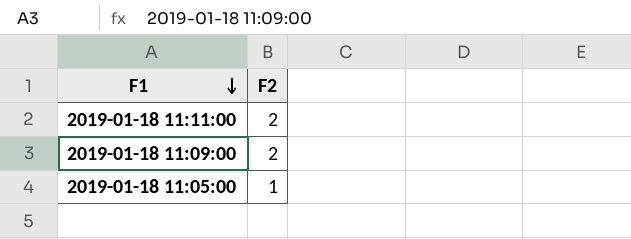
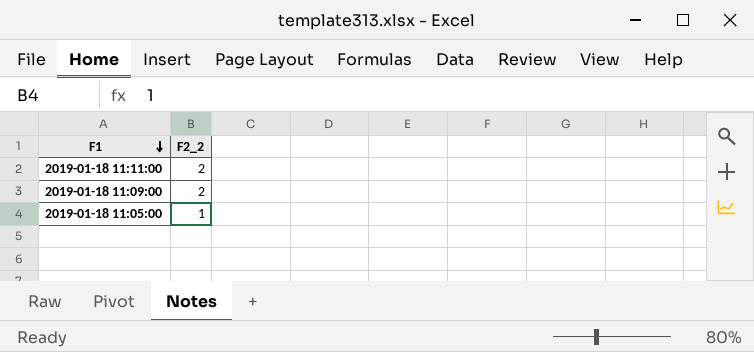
column name: F2 -> F2_2

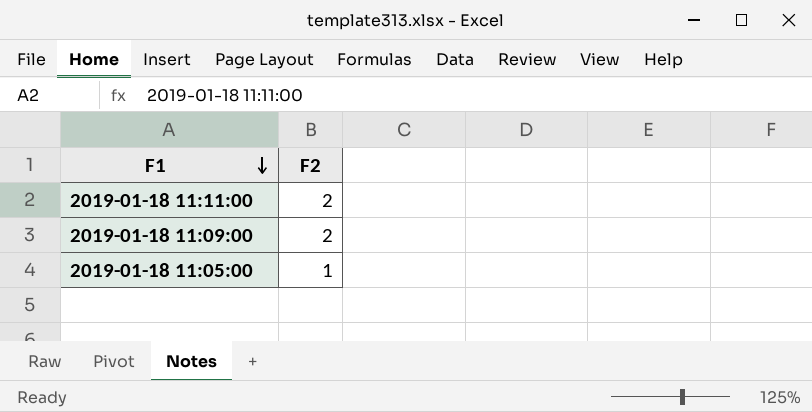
column name: F2_2 -> F2

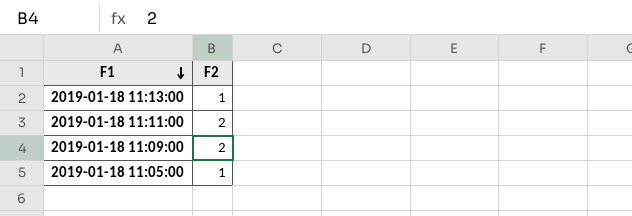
row 2019-01-18 11:13:00: none -> 1

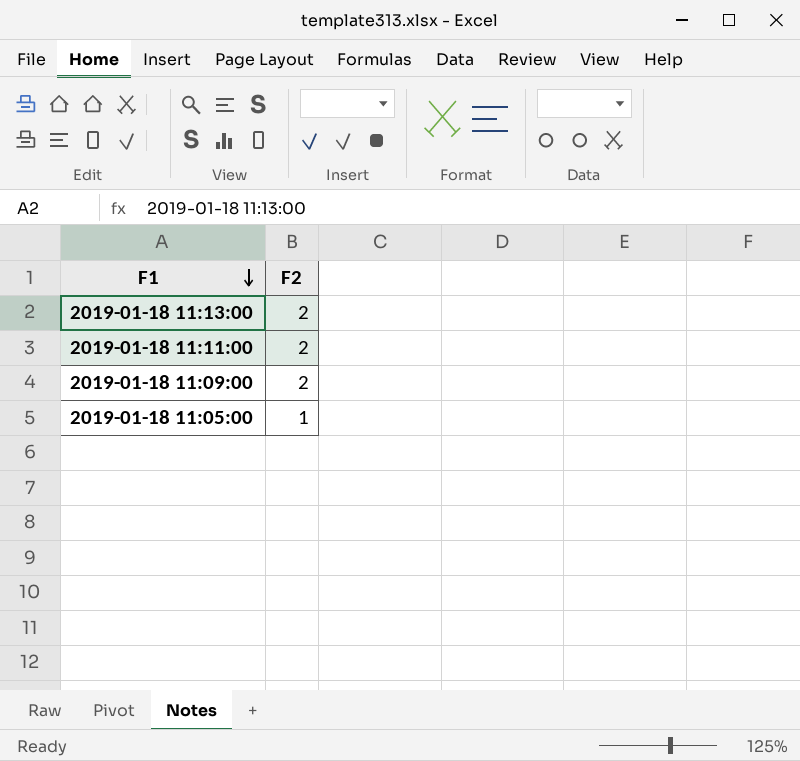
2019-01-18 11:13:00 | F2: 1 -> 2

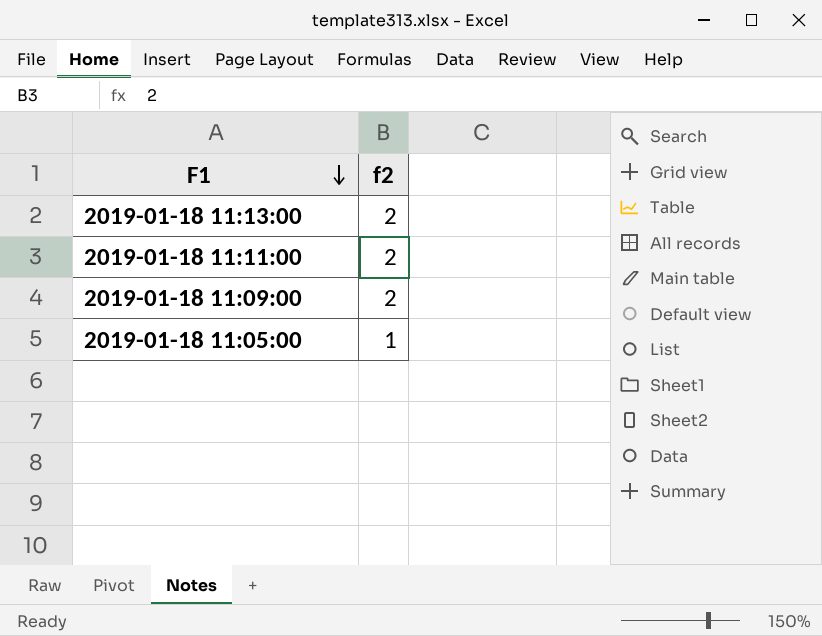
column name: F2 -> f2

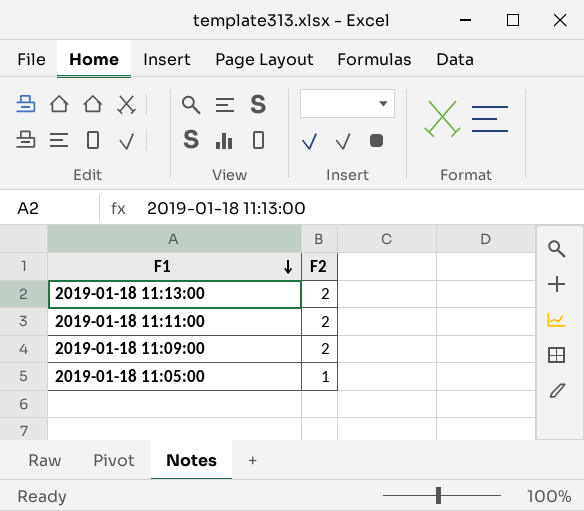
column name: f2 -> F2

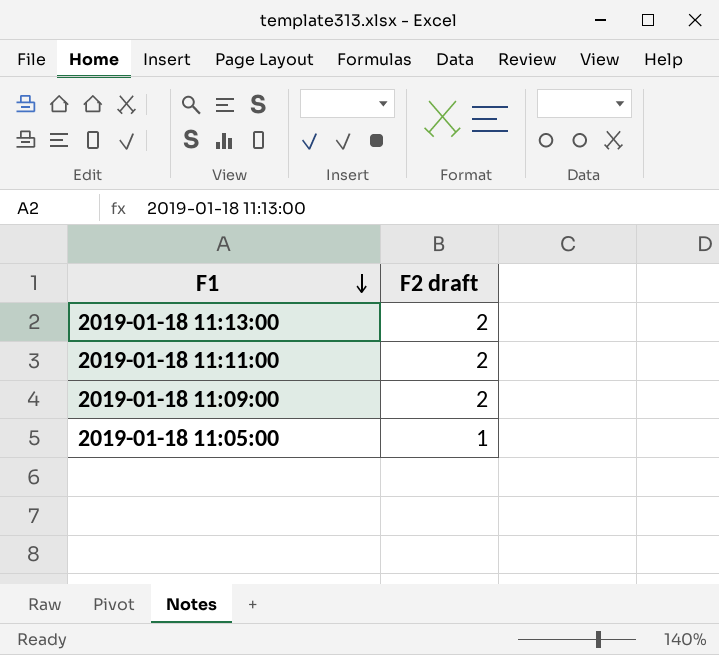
column name: F2 -> F2 draft

